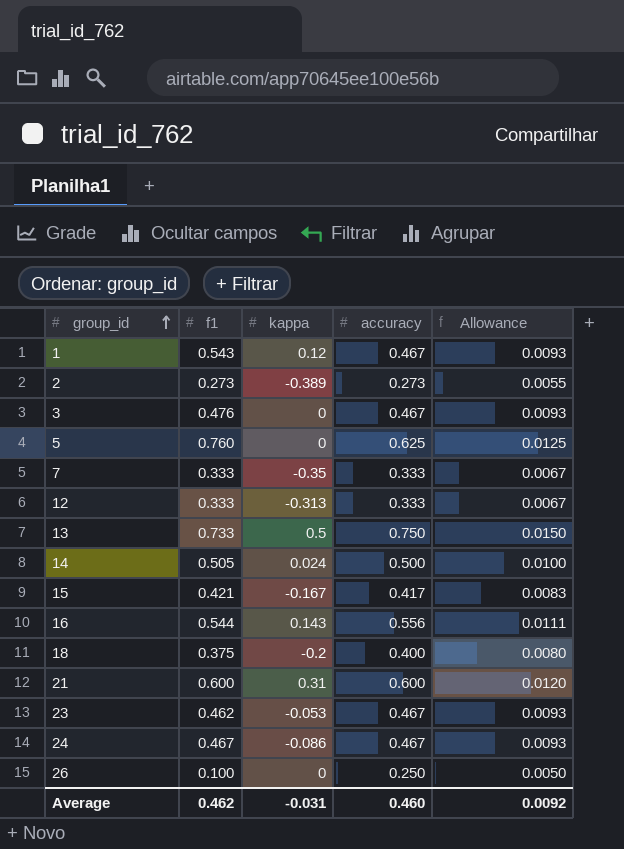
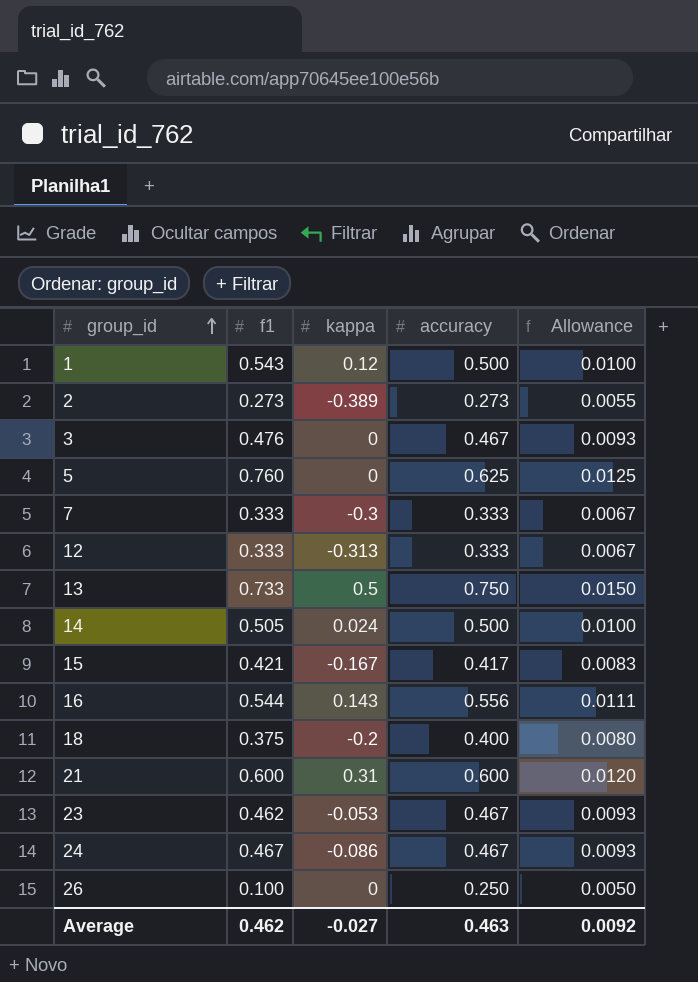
1 | accuracy: 0.467 -> 0.500
1 | Allowance: 0.0093 -> 0.0100
7 | kappa: -0.35 -> -0.3
Average | kappa: -0.031 -> -0.027
Average | accuracy: 0.460 -> 0.463

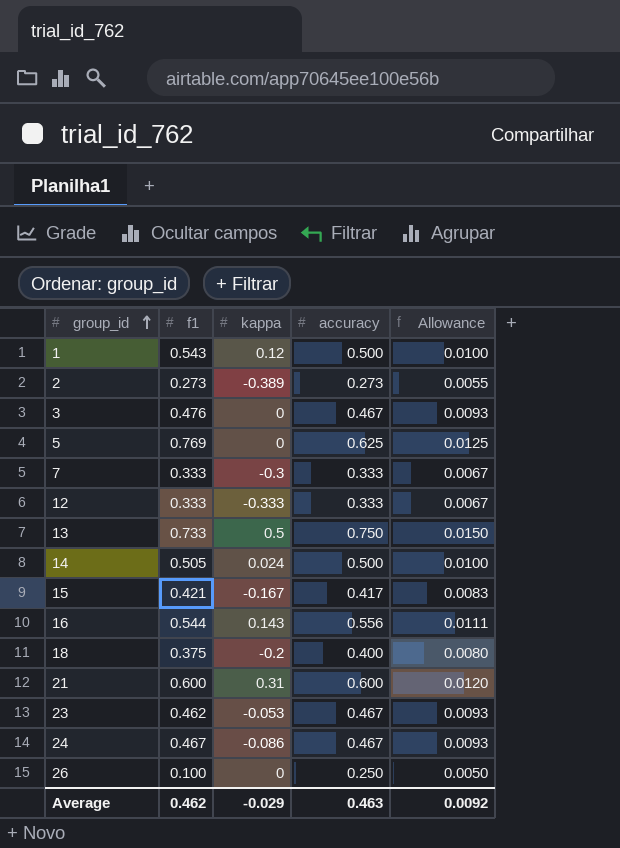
5 | f1: 0.760 -> 0.769
12 | kappa: -0.313 -> -0.333
Average | kappa: -0.027 -> -0.029

